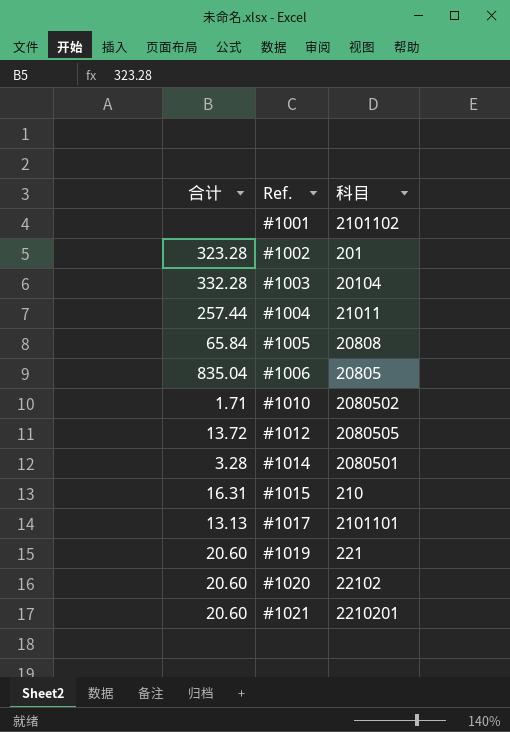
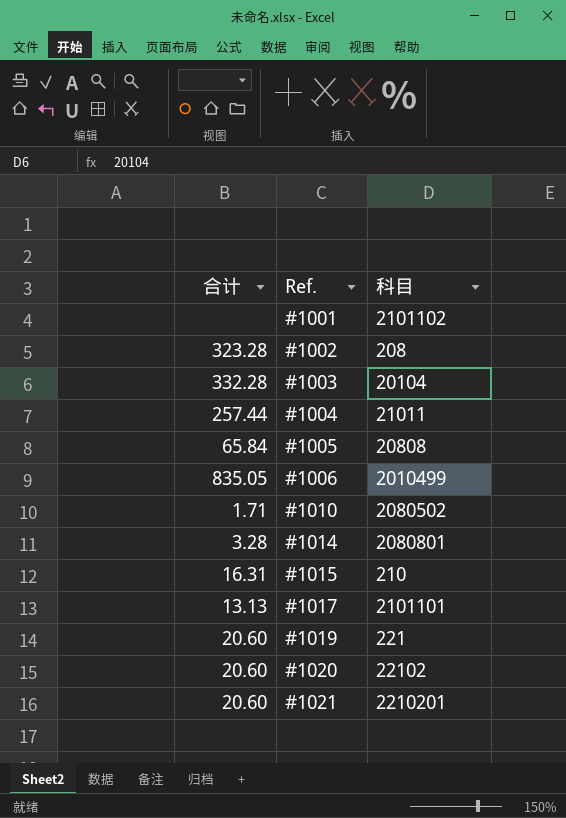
row #1012: 13.72 | 2080505 -> none
#1002 | 科目: 201 -> 208
#1006 | 合计: 835.04 -> 835.05
#1006 | 科目: 20805 -> 2010499
#1014 | 科目: 2080501 -> 2080801

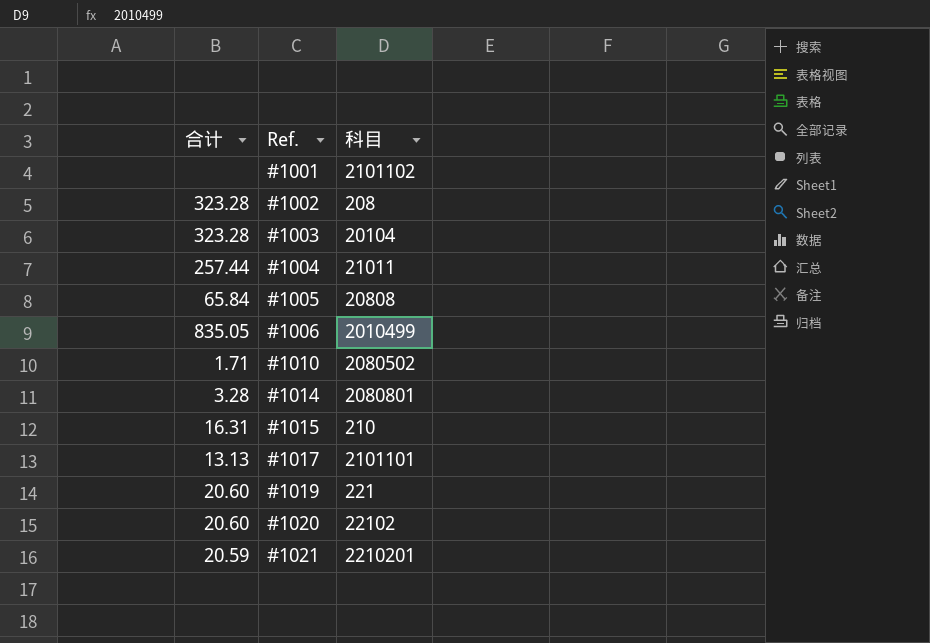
#1003 | 合计: 332.28 -> 323.28
#1021 | 合计: 20.60 -> 20.59

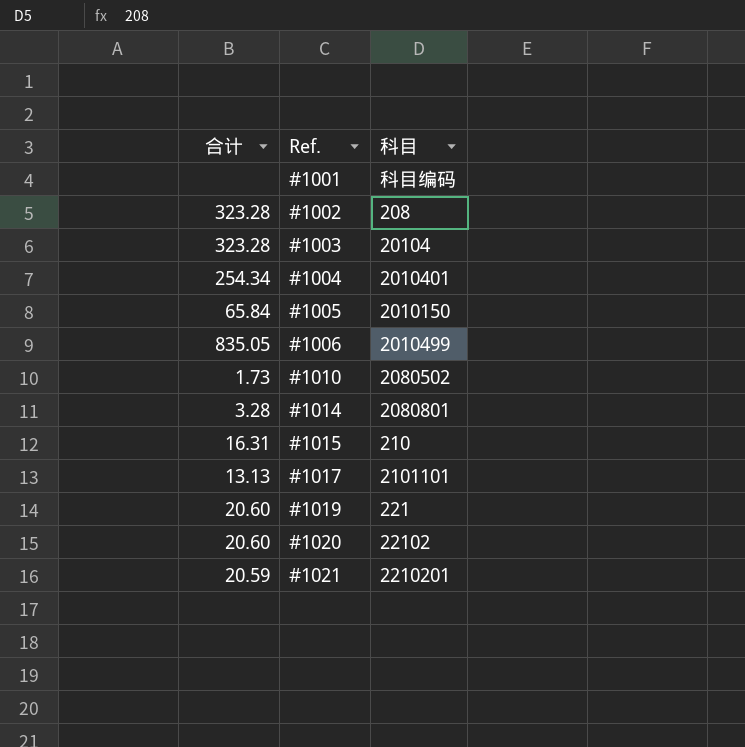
#1001 | 科目: 2101102 -> 科目编码
#1004 | 合计: 257.44 -> 254.34
#1004 | 科目: 21011 -> 2010401
#1005 | 科目: 20808 -> 2010150
#1010 | 合计: 1.71 -> 1.73

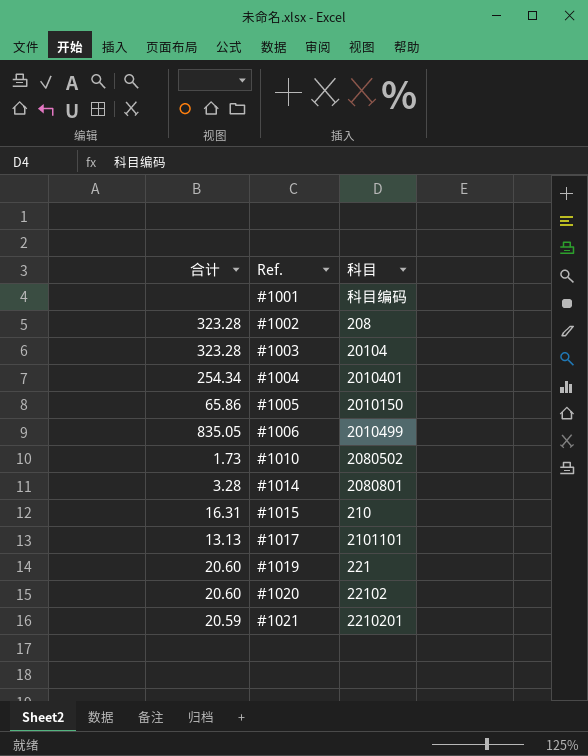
#1005 | 合计: 65.84 -> 65.86

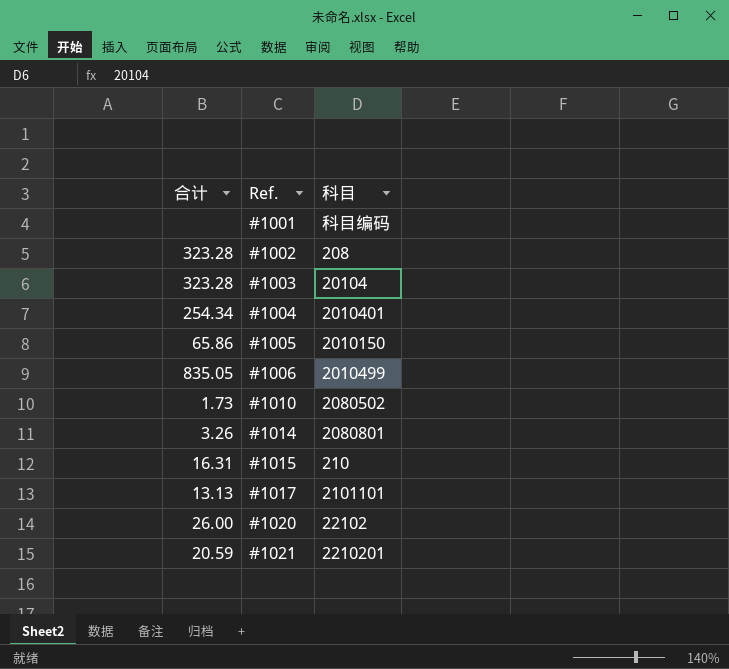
row #1019: 20.60 | 221 -> none
#1014 | 合计: 3.28 -> 3.26
#1020 | 合计: 20.60 -> 26.00

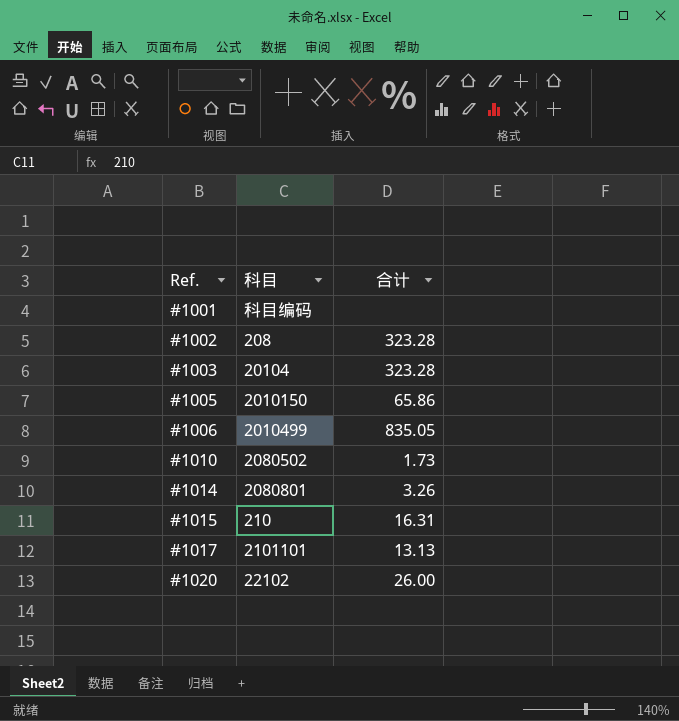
column 合计 | position: 1 -> 3
row #1004: 254.34 | 2010401 -> none
row #1021: 20.59 | 2210201 -> none

